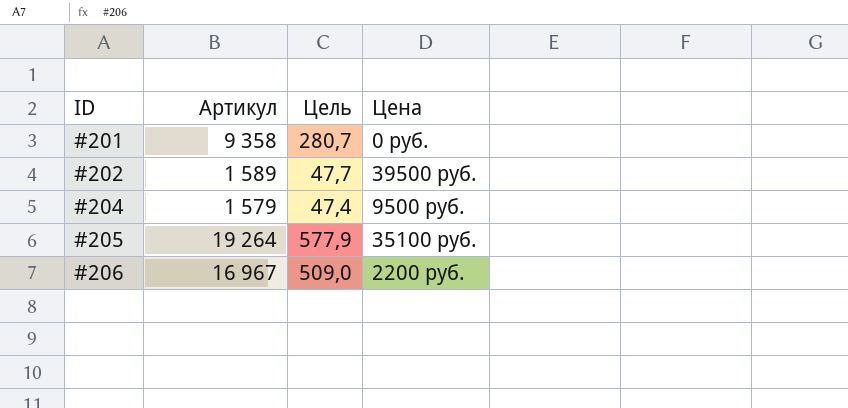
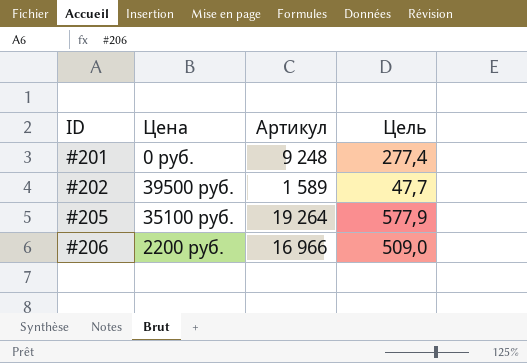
column Цена | position: 4 -> 2
row #204: 1 579 | 47,4 | 9500 руб. -> none
#201 | Артикул: 9 358 -> 9 248
#201 | Цель: 280,7 -> 277,4
#206 | Артикул: 16 967 -> 16 966

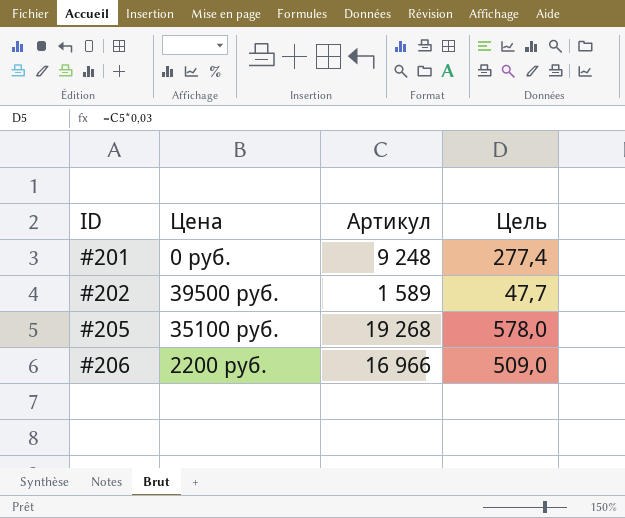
#205 | Артикул: 19 264 -> 19 268
#205 | Цель: 577,9 -> 578,0

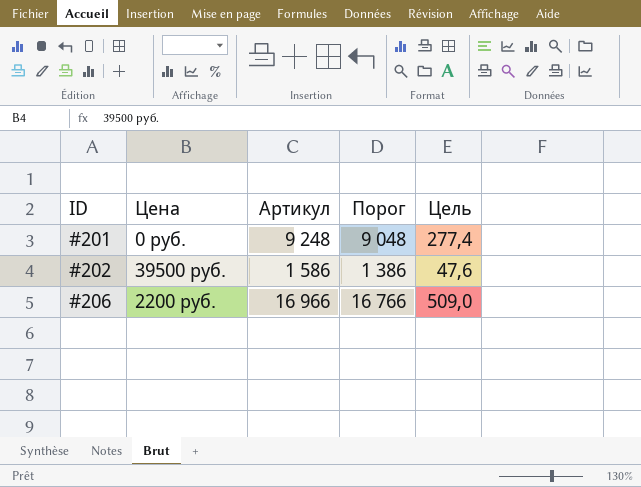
column Порог | formula: none -> [Артикул] - 200
row #205: 35100 руб. | 19 268 | 578,0 -> none
#202 | Артикул: 1 589 -> 1 586
#202 | Цель: 47,7 -> 47,6

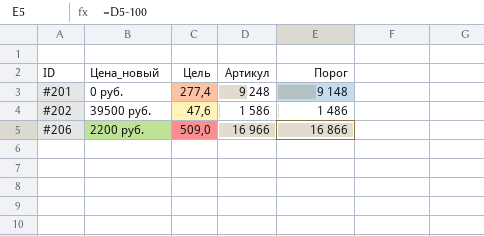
column name: Цена -> Цена_новый
column Цель | position: 5 -> 3
column Порог | formula: [Артикул] - 200 -> [Артикул] - 100

